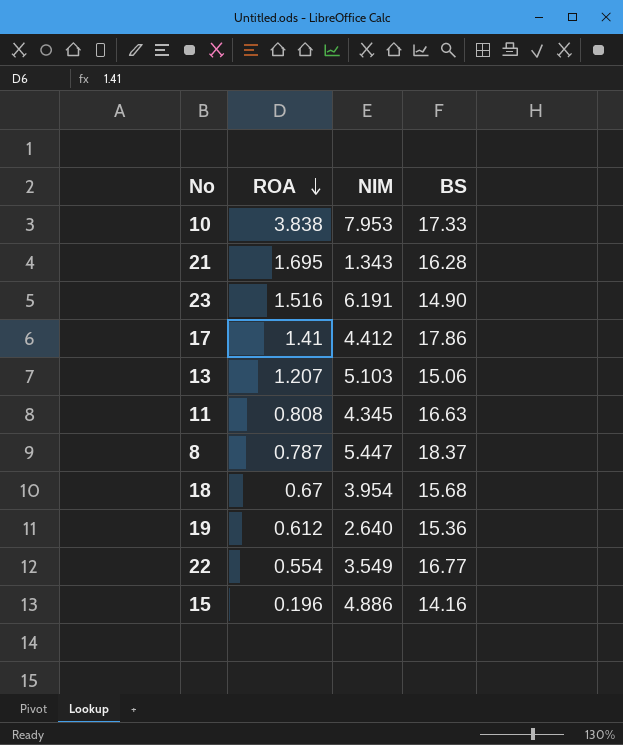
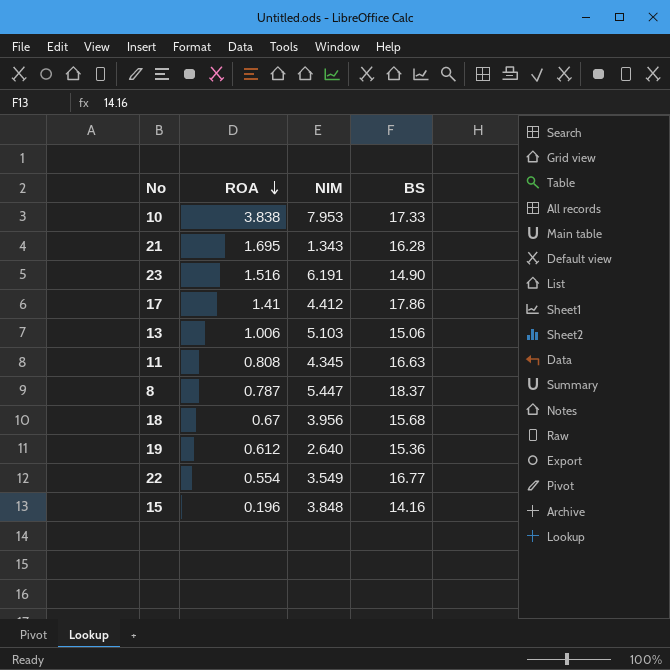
13 | ROA: 1.207 -> 1.006
18 | NIM: 3.954 -> 3.956
15 | NIM: 4.886 -> 3.848

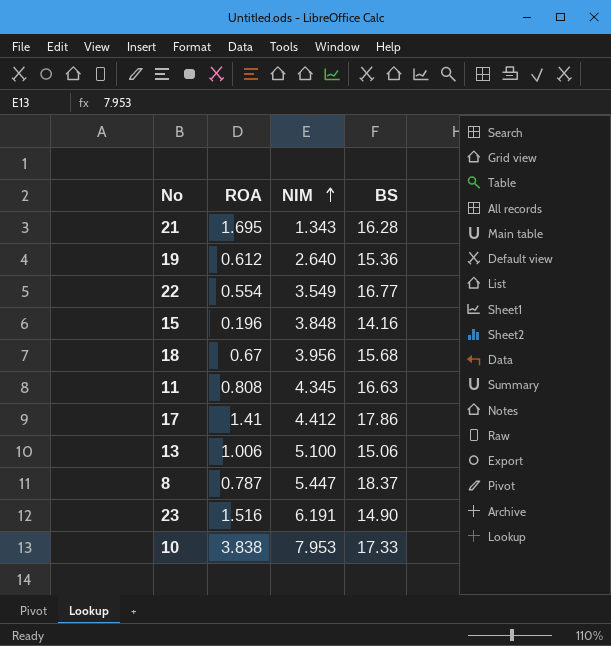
row order: ROA descending -> NIM ascending
13 | NIM: 5.103 -> 5.100

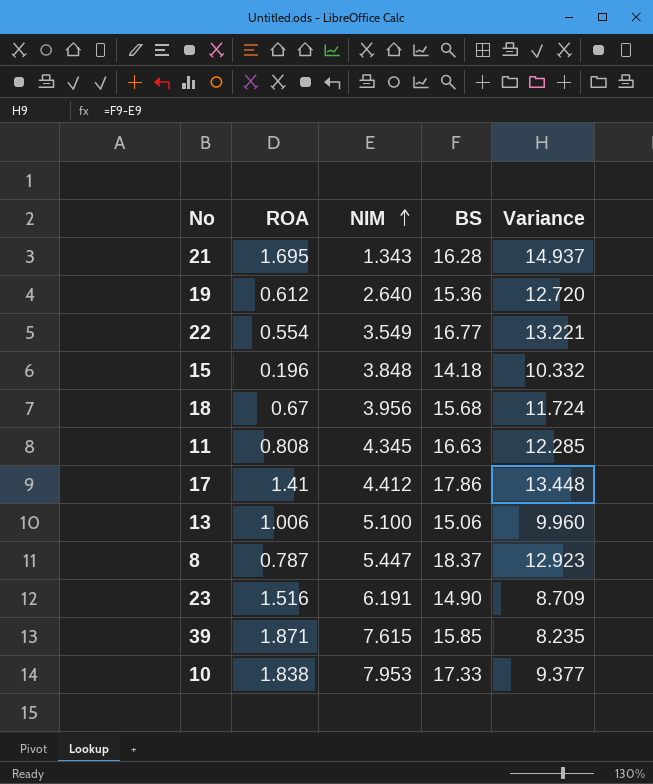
column Variance | formula: none -> [BS] - [NIM]
15 | BS: 14.16 -> 14.18
row 39: none -> 1.871 | 7.615 | 15.85 | 8.235
10 | ROA: 3.838 -> 1.838

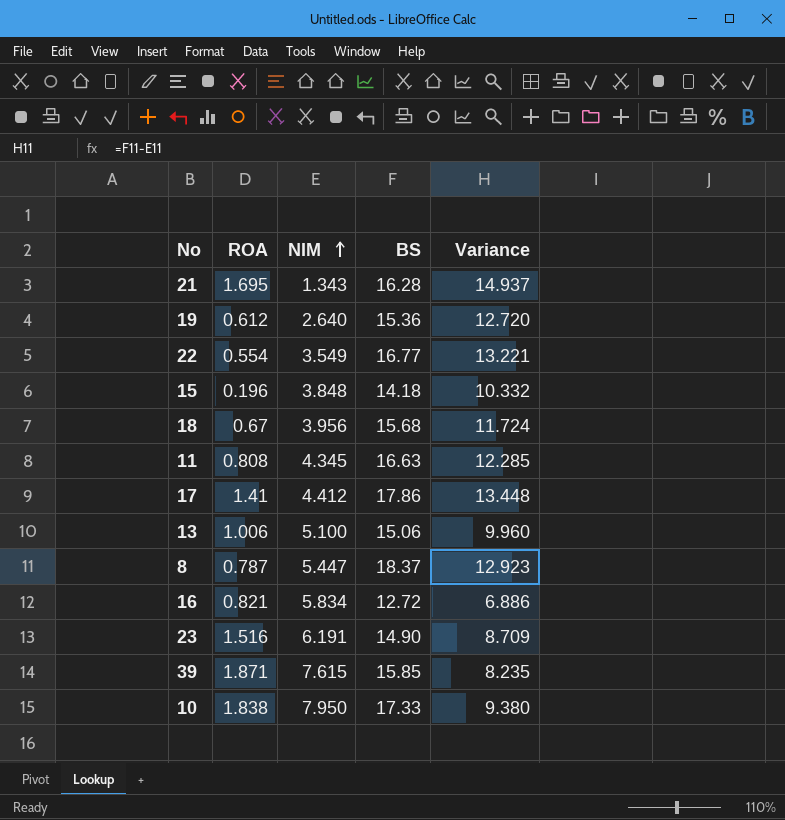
row 16: none -> 0.821 | 5.834 | 12.72 | 6.886
10 | NIM: 7.953 -> 7.950
10 | Variance: 9.377 -> 9.380

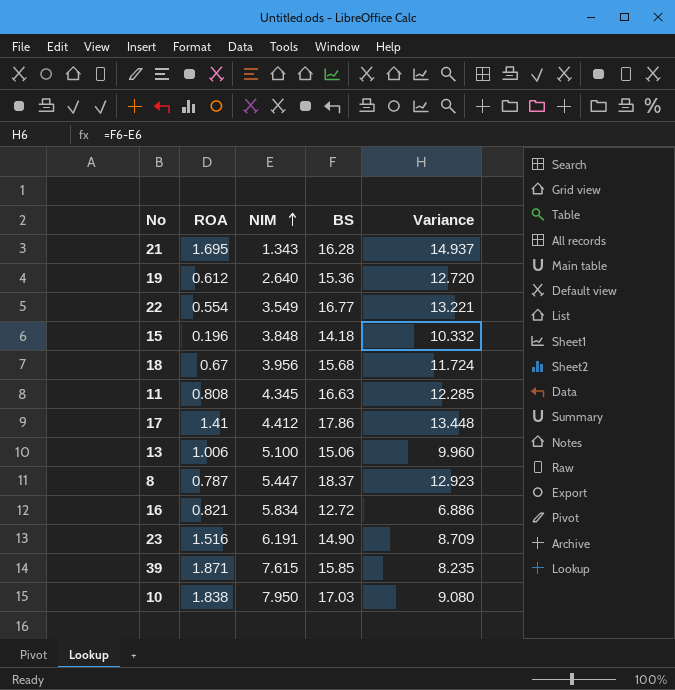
10 | BS: 17.33 -> 17.03
10 | Variance: 9.380 -> 9.080

